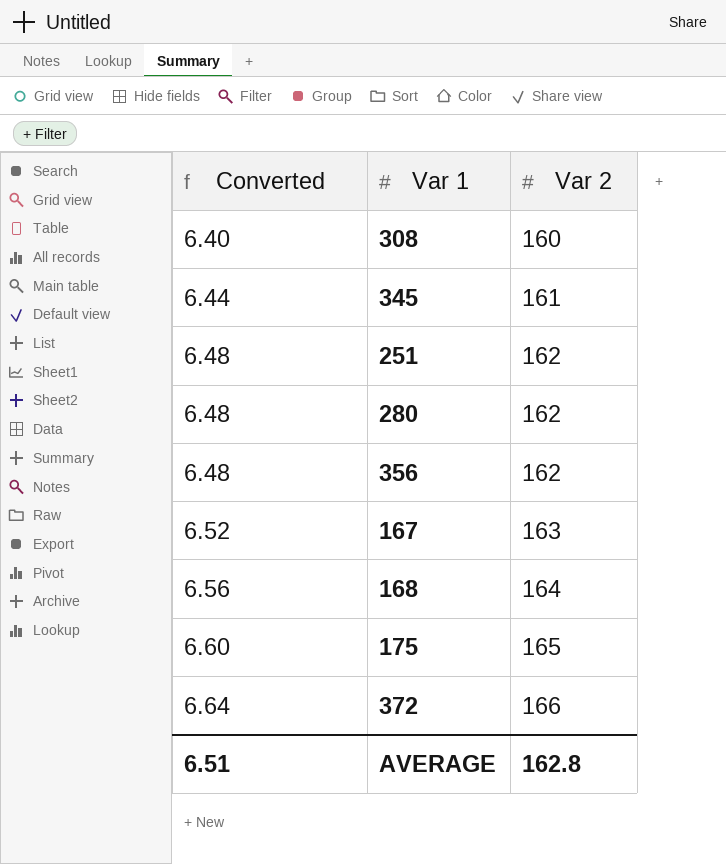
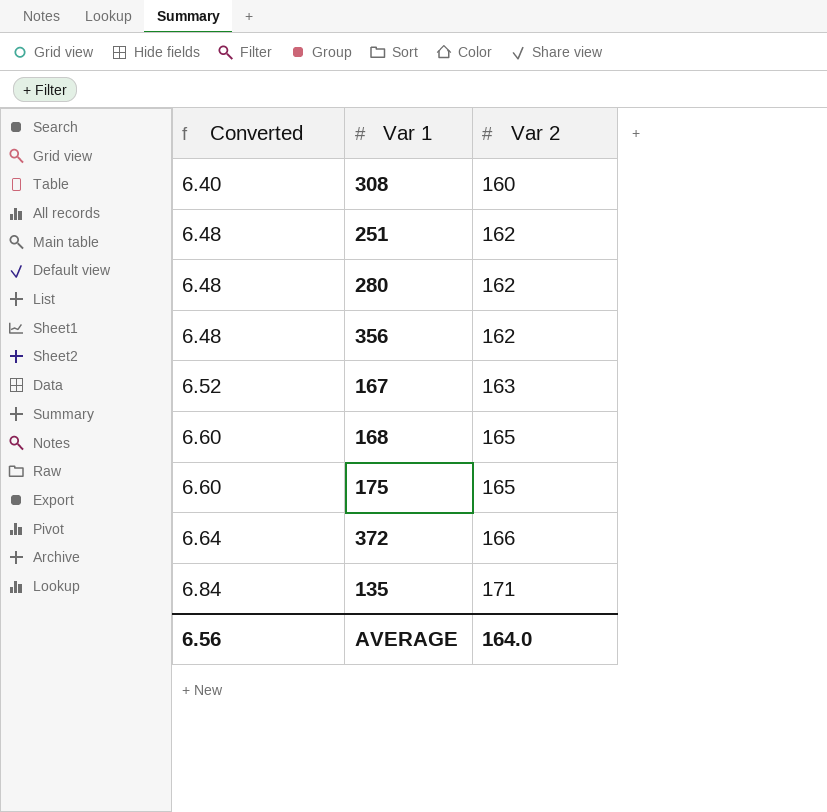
row 345: 6.44 | 161 -> none
168 | Converted: 6.56 -> 6.60
168 | Var 2: 164 -> 165
row 135: none -> 6.84 | 171
AVERAGE | Converted: 6.51 -> 6.56
AVERAGE | Var 2: 162.8 -> 164.0

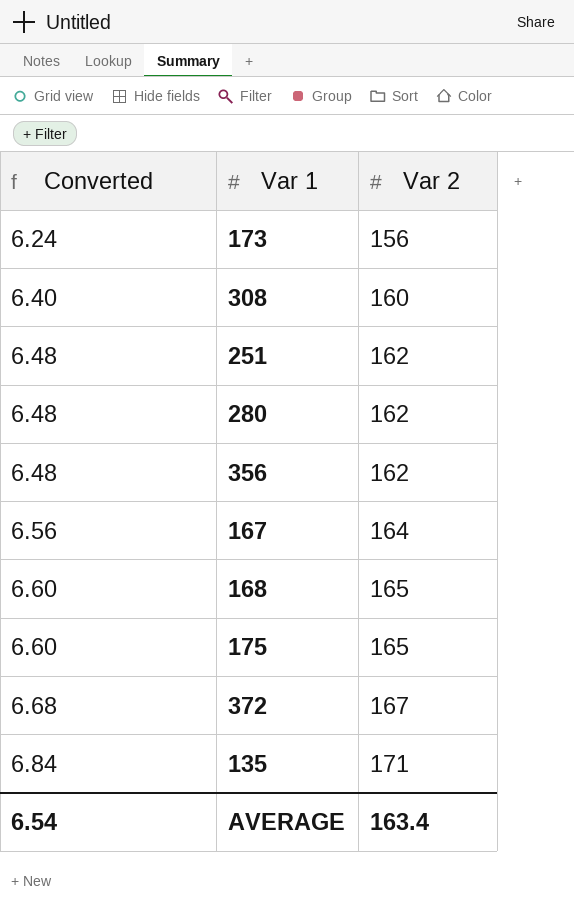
row 173: none -> 6.24 | 156
167 | Converted: 6.52 -> 6.56
167 | Var 2: 163 -> 164
372 | Converted: 6.64 -> 6.68
372 | Var 2: 166 -> 167
AVERAGE | Converted: 6.56 -> 6.54
AVERAGE | Var 2: 164.0 -> 163.4

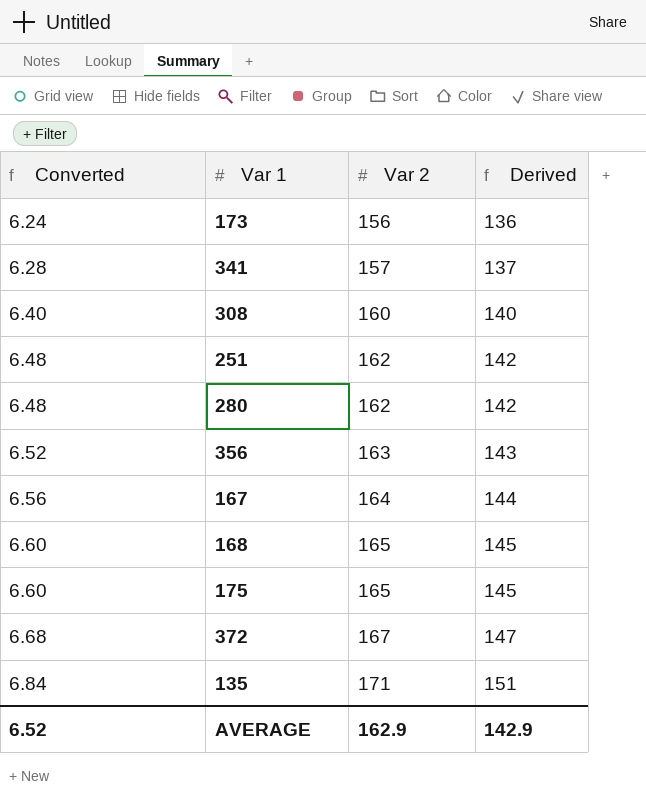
column Derived | formula: none -> [Var 2] - 20
row 341: none -> 6.28 | 157 | 137
356 | Converted: 6.48 -> 6.52
356 | Var 2: 162 -> 163
AVERAGE | Converted: 6.54 -> 6.52
AVERAGE | Var 2: 163.4 -> 162.9

